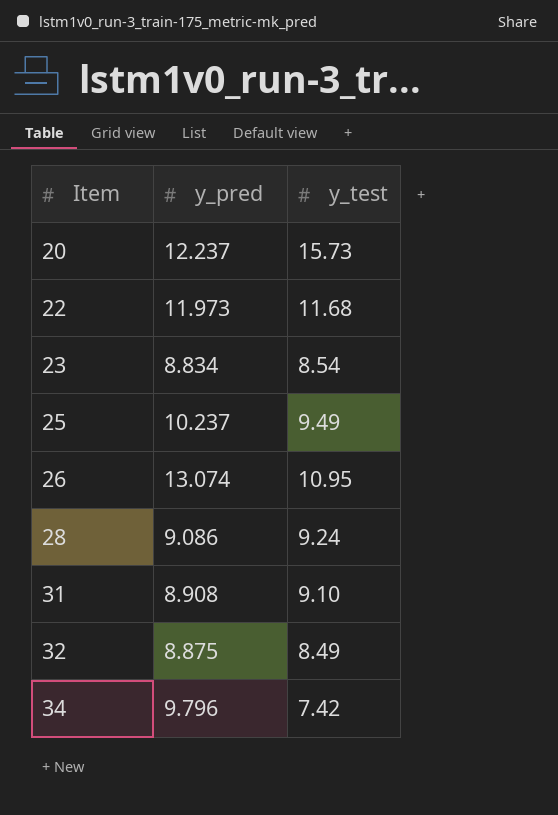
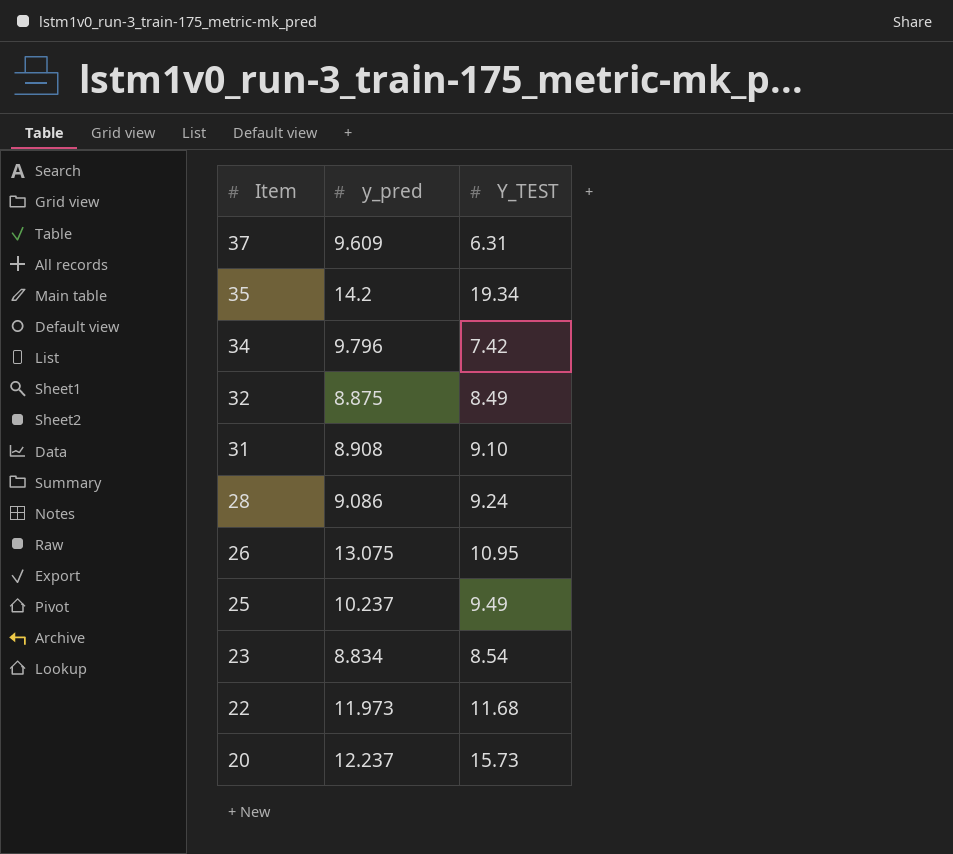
row order: Item ascending -> Item descending
column name: y_test -> Y_TEST
row 37: none -> 9.609 | 6.31
row 35: none -> 14.2 | 19.34
26 | y_pred: 13.074 -> 13.075

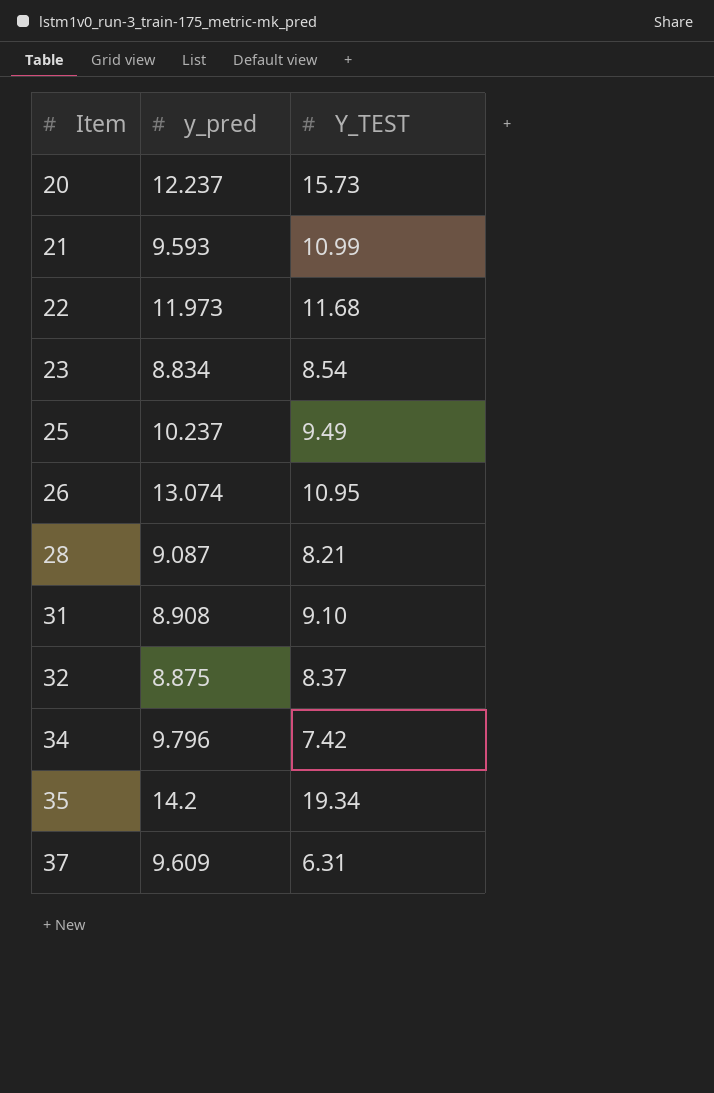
row order: Item descending -> Item ascending
row 21: none -> 9.593 | 10.99
26 | y_pred: 13.075 -> 13.074
28 | y_pred: 9.086 -> 9.087
28 | Y_TEST: 9.24 -> 8.21
32 | Y_TEST: 8.49 -> 8.37

